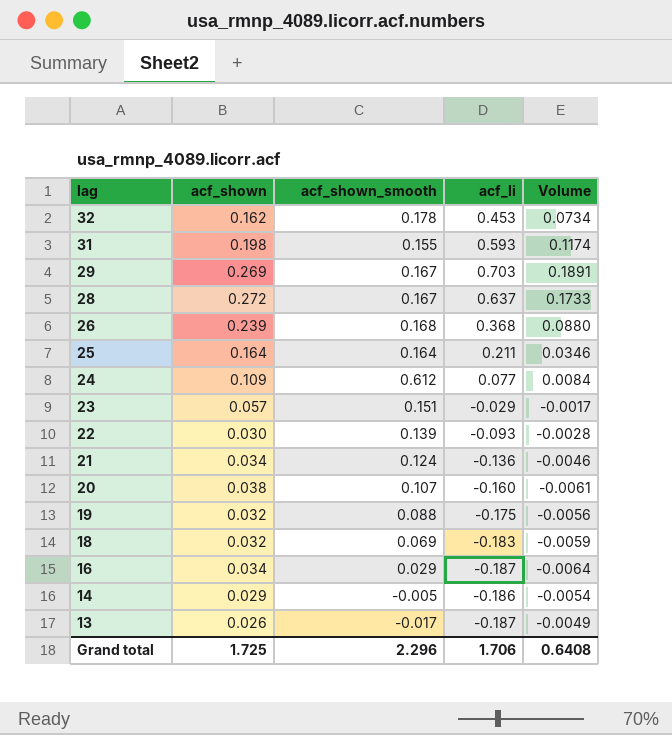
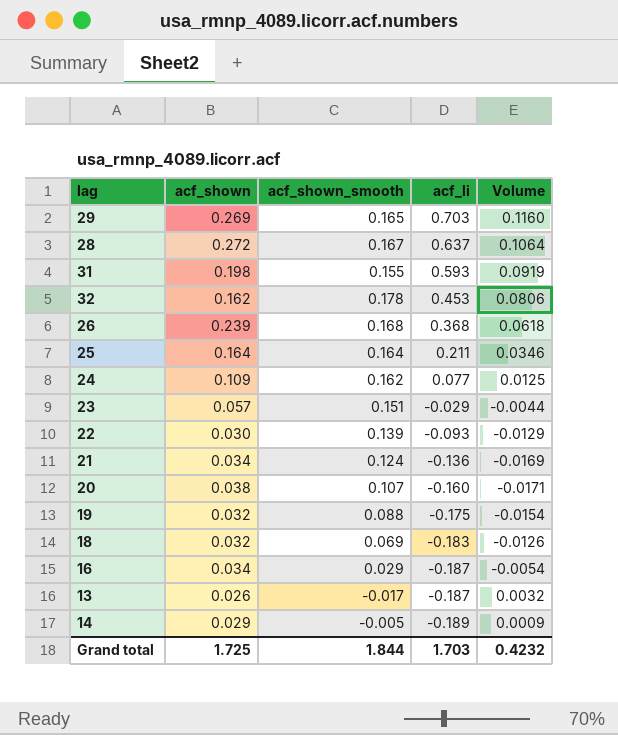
row order: lag descending -> acf_li descending
column Volume | formula: [acf_shown] * [acf_li] -> [acf_shown_smooth] * [acf_li]
29 | acf_shown_smooth: 0.167 -> 0.165
24 | acf_shown_smooth: 0.612 -> 0.162
14 | acf_li: -0.186 -> -0.189
Grand total | acf_shown_smooth: 2.296 -> 1.844
Grand total | acf_li: 1.706 -> 1.703
Grand total | Volume: 0.6408 -> 0.4232

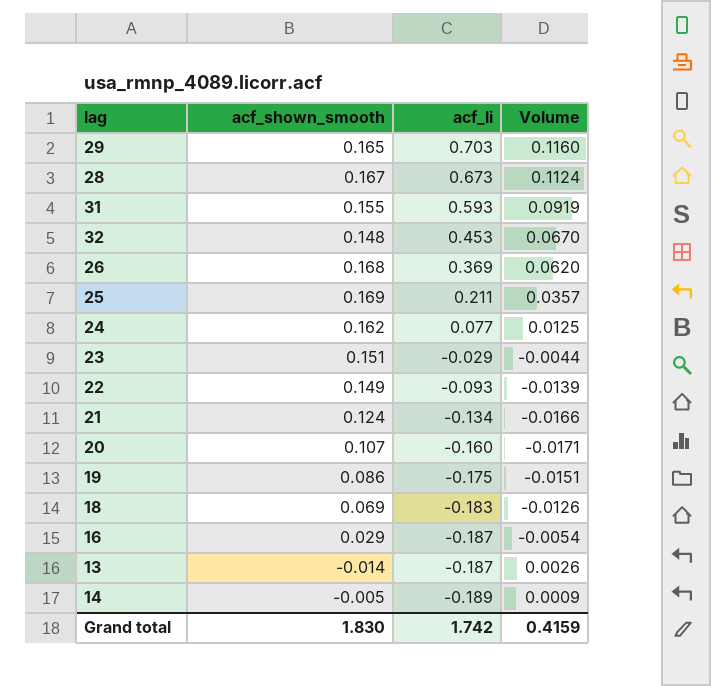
column acf_shown | position: 2 -> none
28 | acf_li: 0.637 -> 0.673
28 | Volume: 0.1064 -> 0.1124
32 | acf_shown_smooth: 0.178 -> 0.148
32 | Volume: 0.0806 -> 0.0670
26 | acf_li: 0.368 -> 0.369
26 | Volume: 0.0618 -> 0.0620
25 | acf_shown_smooth: 0.164 -> 0.169
25 | Volume: 0.0346 -> 0.0357
22 | acf_shown_smooth: 0.139 -> 0.149
22 | Volume: -0.0129 -> -0.0139
21 | acf_li: -0.136 -> -0.134
21 | Volume: -0.0169 -> -0.0166
19 | acf_shown_smooth: 0.088 -> 0.086
19 | Volume: -0.0154 -> -0.0151
13 | acf_shown_smooth: -0.017 -> -0.014
13 | Volume: 0.0032 -> 0.0026
Grand total | acf_shown_smooth: 1.844 -> 1.830
Grand total | acf_li: 1.703 -> 1.742
Grand total | Volume: 0.4232 -> 0.4159

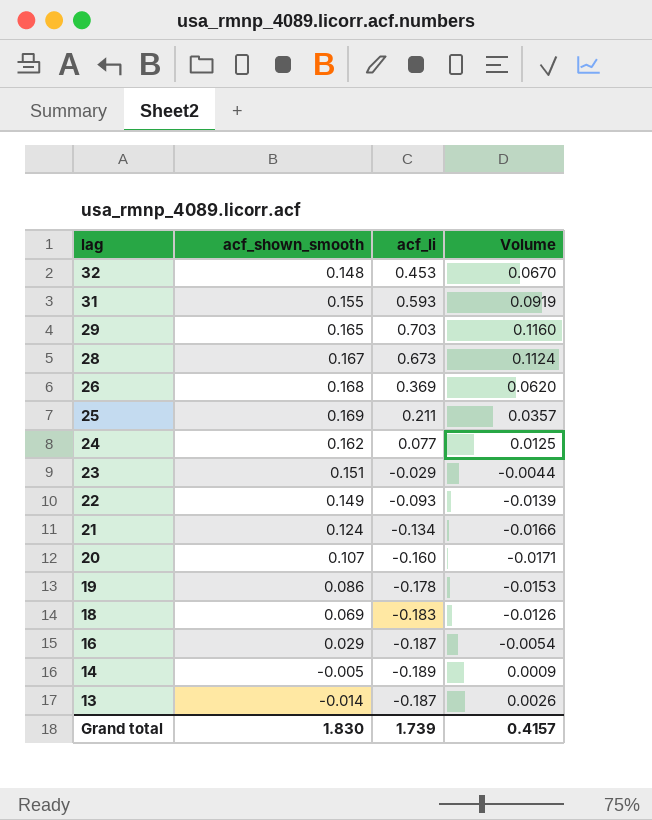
row order: acf_li descending -> lag descending
19 | acf_li: -0.175 -> -0.178
19 | Volume: -0.0151 -> -0.0153
Grand total | acf_li: 1.742 -> 1.739
Grand total | Volume: 0.4159 -> 0.4157

